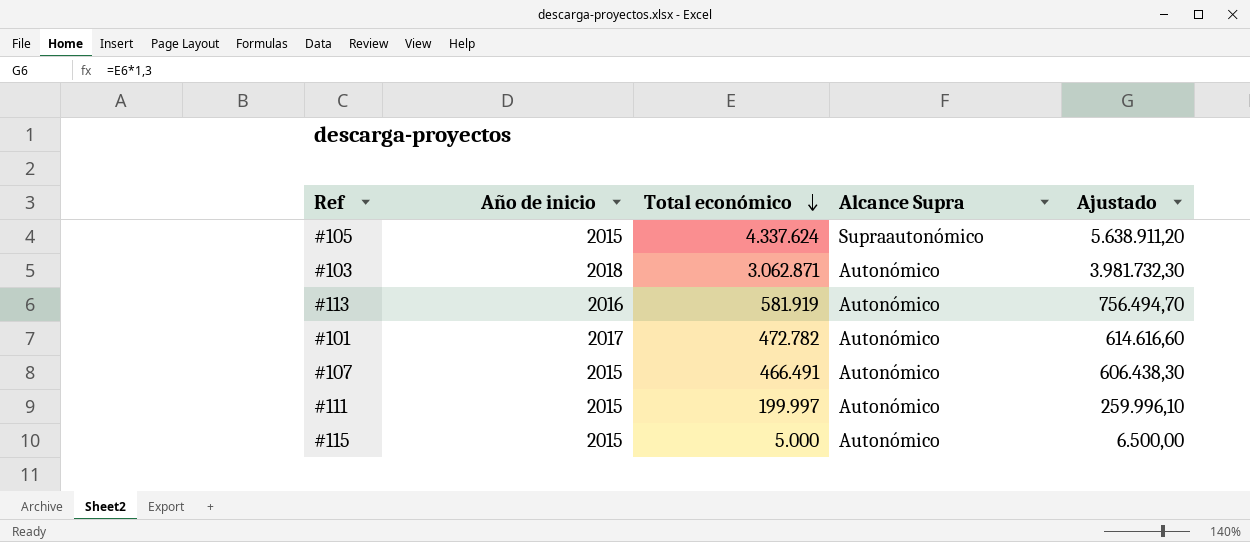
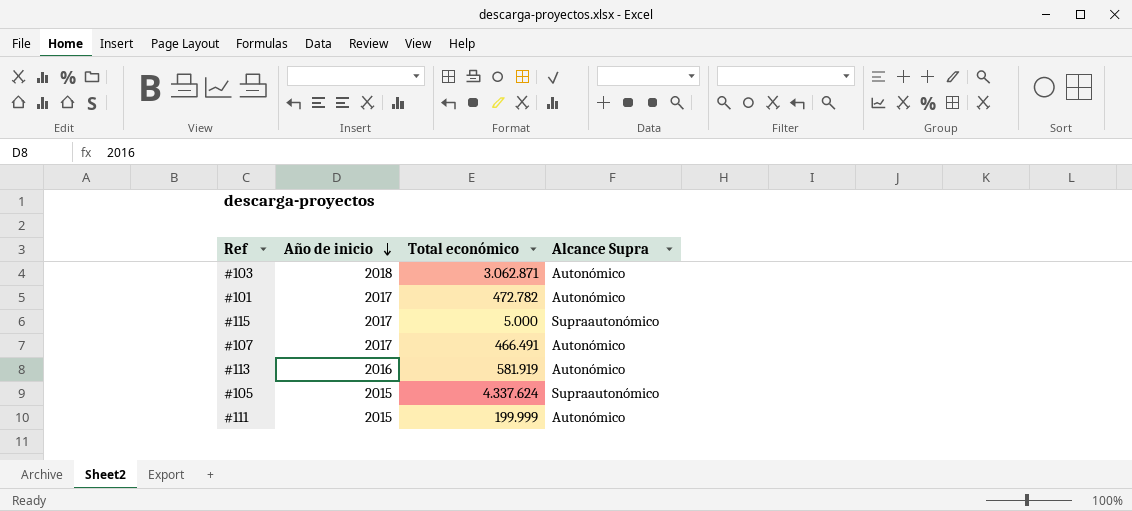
row order: Total económico descending -> Año de inicio descending
column Ajustado | formula: [Total económico] * 1,3 -> none
#115 | Año de inicio: 2015 -> 2017
#115 | Alcance Supra: Autonómico -> Supraautonómico
#107 | Año de inicio: 2015 -> 2017
#111 | Total económico: 199.997 -> 199.999

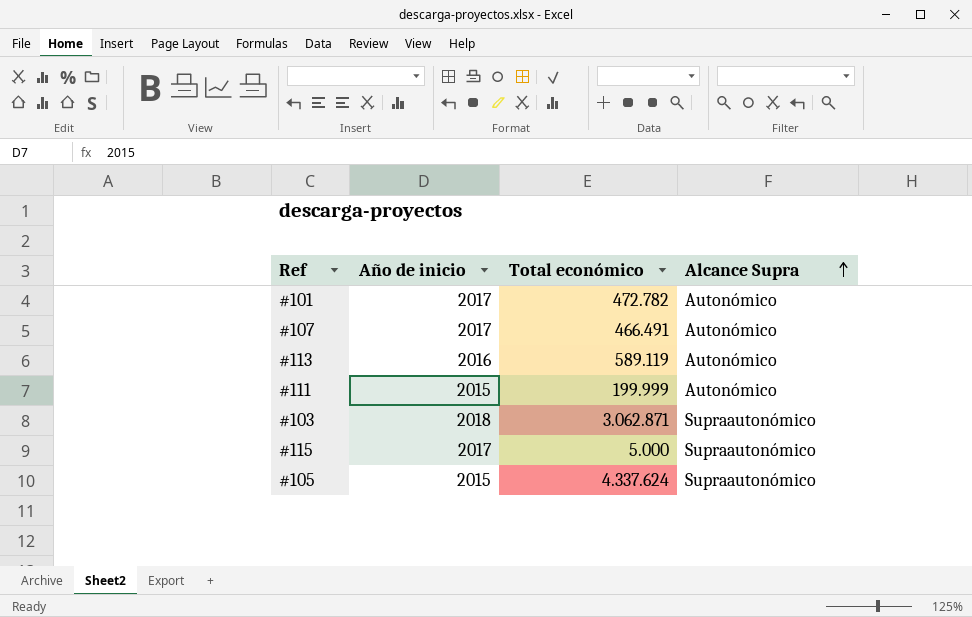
row order: Año de inicio descending -> Alcance Supra ascending
#113 | Total económico: 581.919 -> 589.119
#103 | Alcance Supra: Autonómico -> Supraautonómico

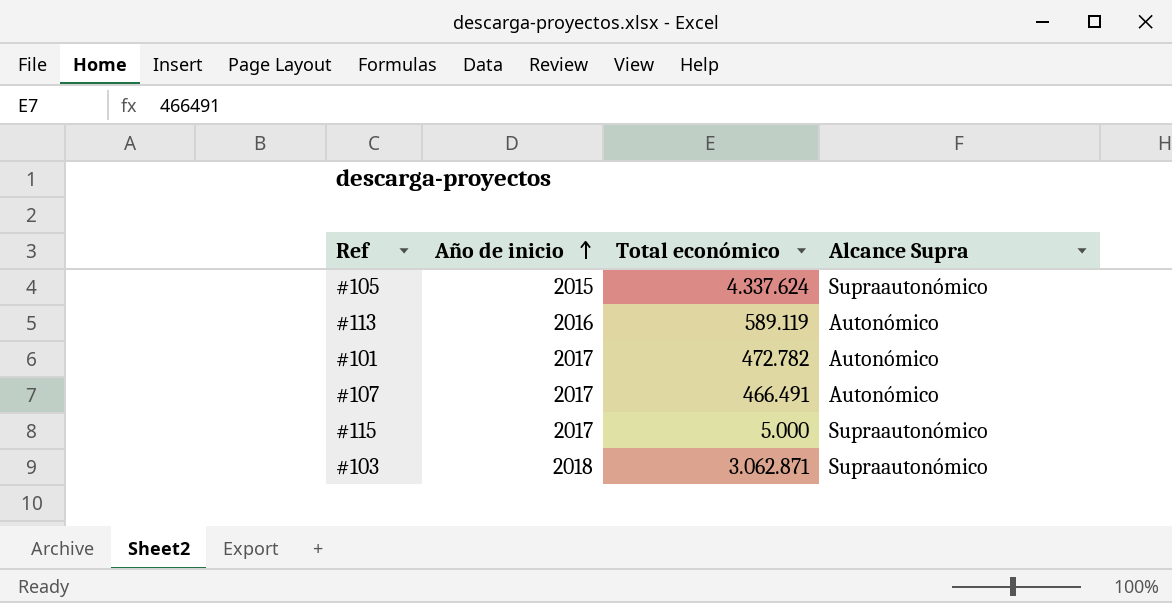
row order: Alcance Supra ascending -> Año de inicio ascending
row #111: 2015 | 199.999 | Autonómico -> none

